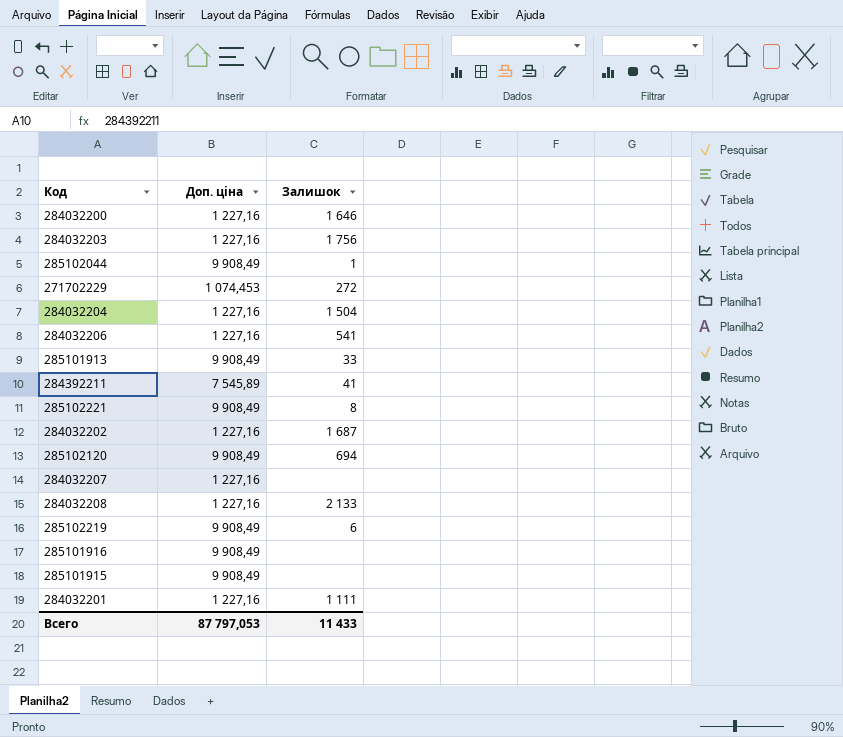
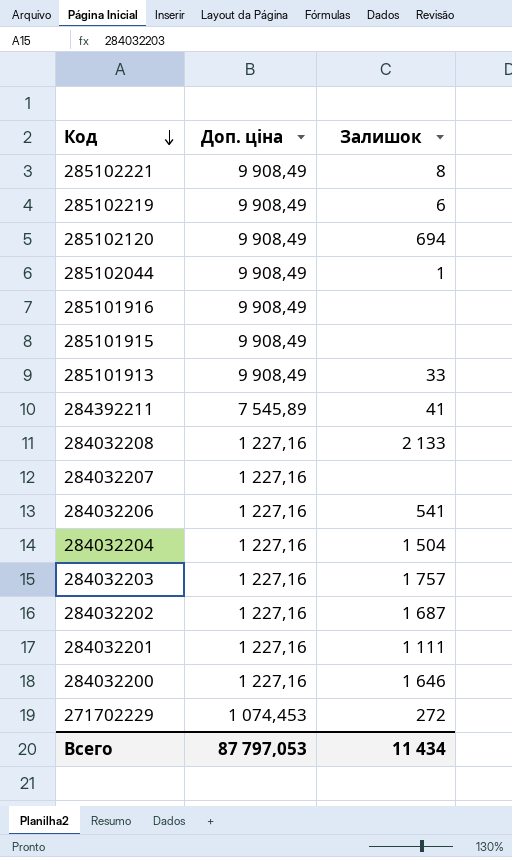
row order: none -> Код descending
284032203 | Залишок: 1 756 -> 1 757
Всего | Залишок: 11 433 -> 11 434

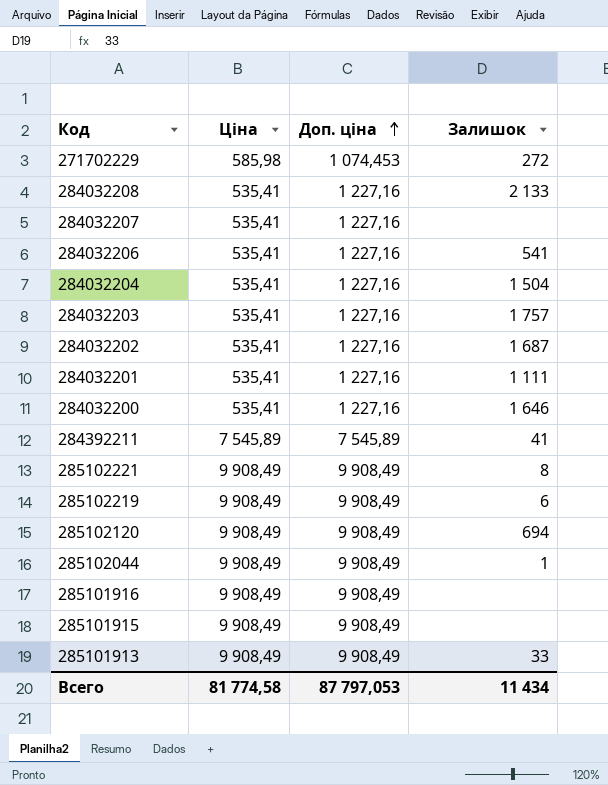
row order: Код descending -> Доп. ціна ascending
column Ціна | position: none -> 2

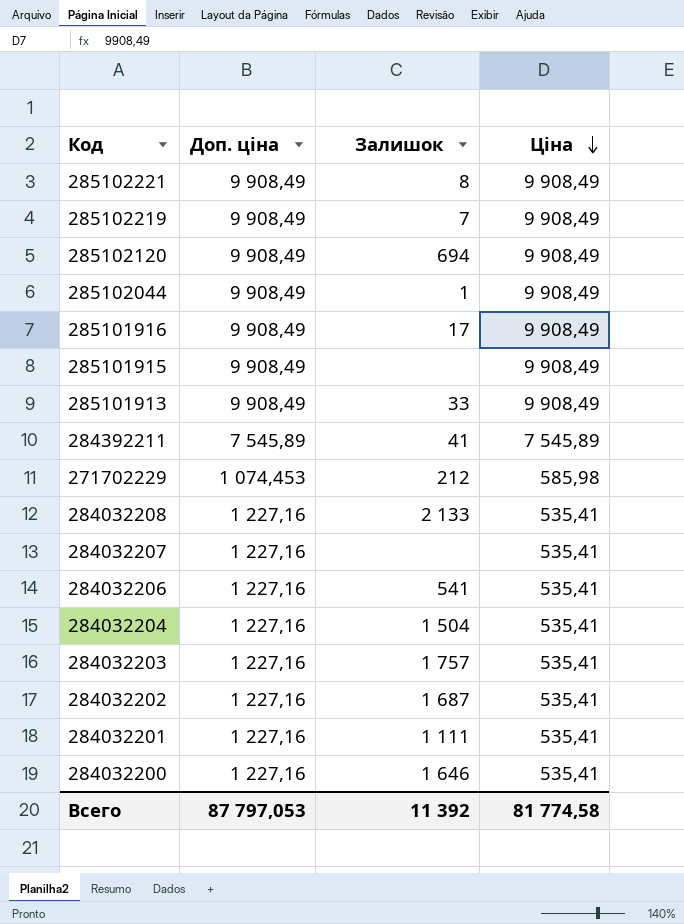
row order: Доп. ціна ascending -> Ціна descending
column Ціна | position: 2 -> 4
285102219 | Залишок: 6 -> 7
285101916 | Залишок: none -> 17
271702229 | Залишок: 272 -> 212
Всего | Залишок: 11 434 -> 11 392

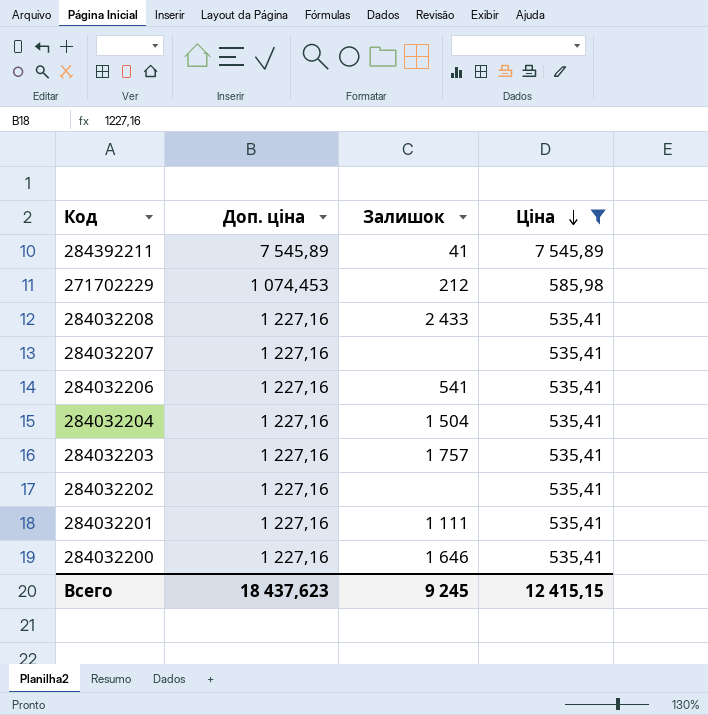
filter: none -> Ціна != 9 908,49
284032208 | Залишок: 2 133 -> 2 433
284032202 | Залишок: 1 687 -> none
Всего | Доп. ціна: 87 797,053 -> 18 437,623
Всего | Залишок: 11 392 -> 9 245
Всего | Ціна: 81 774,58 -> 12 415,15

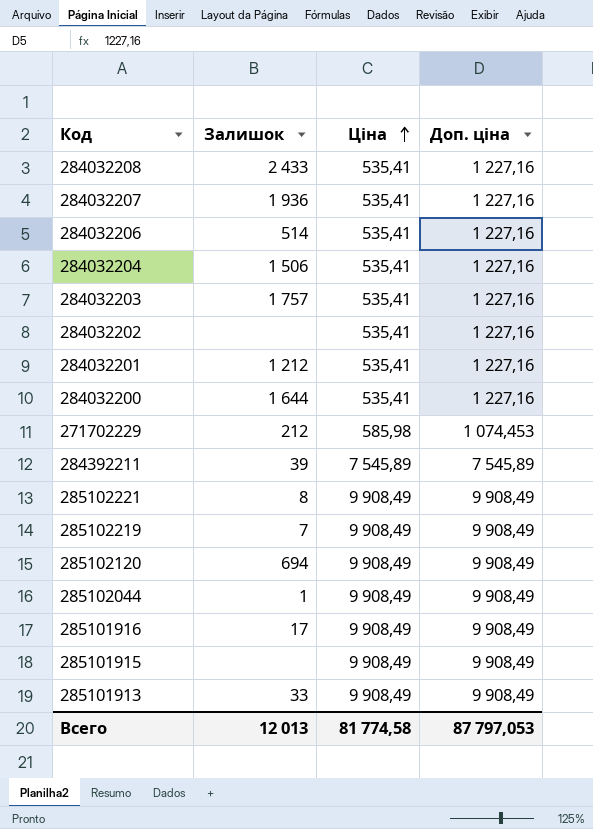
filter: Ціна != 9 908,49 -> none
row order: Ціна descending -> Ціна ascending
column Доп. ціна | position: 2 -> 4
284032207 | Залишок: none -> 1 936
284032206 | Залишок: 541 -> 514
284032204 | Залишок: 1 504 -> 1 506
284032201 | Залишок: 1 111 -> 1 212
284032200 | Залишок: 1 646 -> 1 644
284392211 | Залишок: 41 -> 39
Всего | Залишок: 9 245 -> 12 013
Всего | Ціна: 12 415,15 -> 81 774,58
Всего | Доп. ціна: 18 437,623 -> 87 797,053

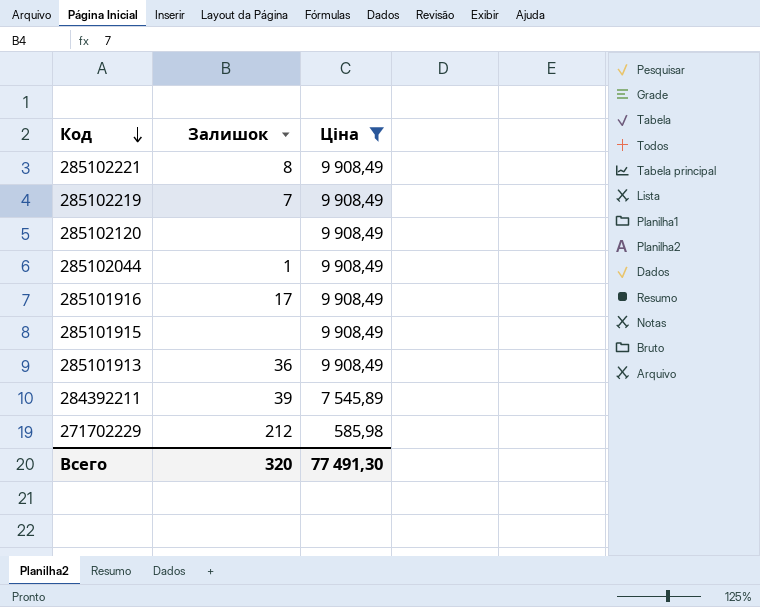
filter: none -> Ціна != 535,41
row order: Ціна ascending -> Код descending
column Доп. ціна | position: 4 -> none
285102120 | Залишок: 694 -> none
285101913 | Залишок: 33 -> 36
Всего | Залишок: 12 013 -> 320
Всего | Ціна: 81 774,58 -> 77 491,30

